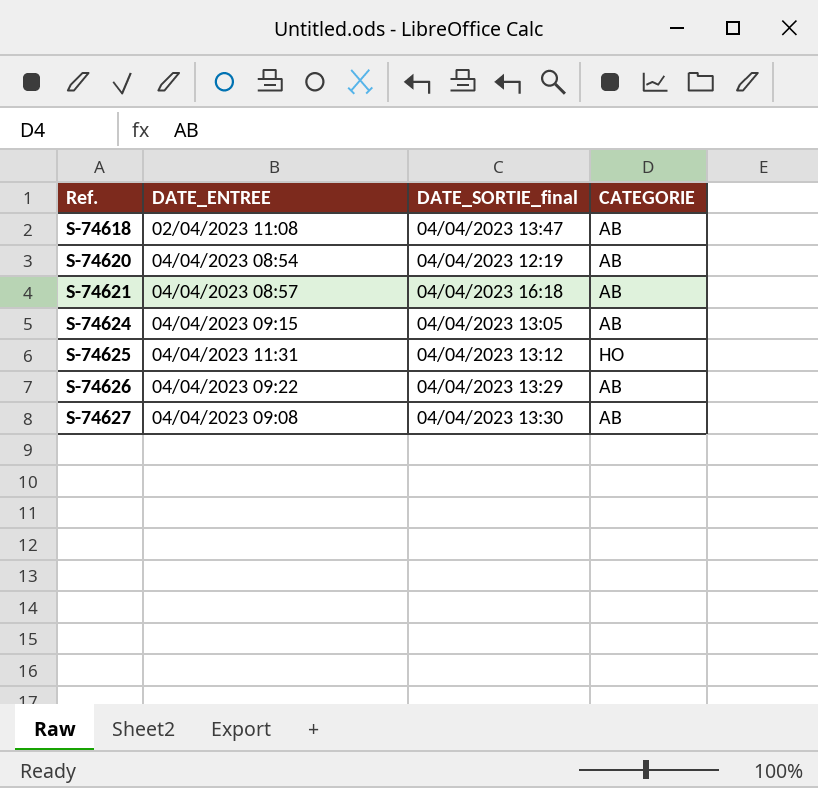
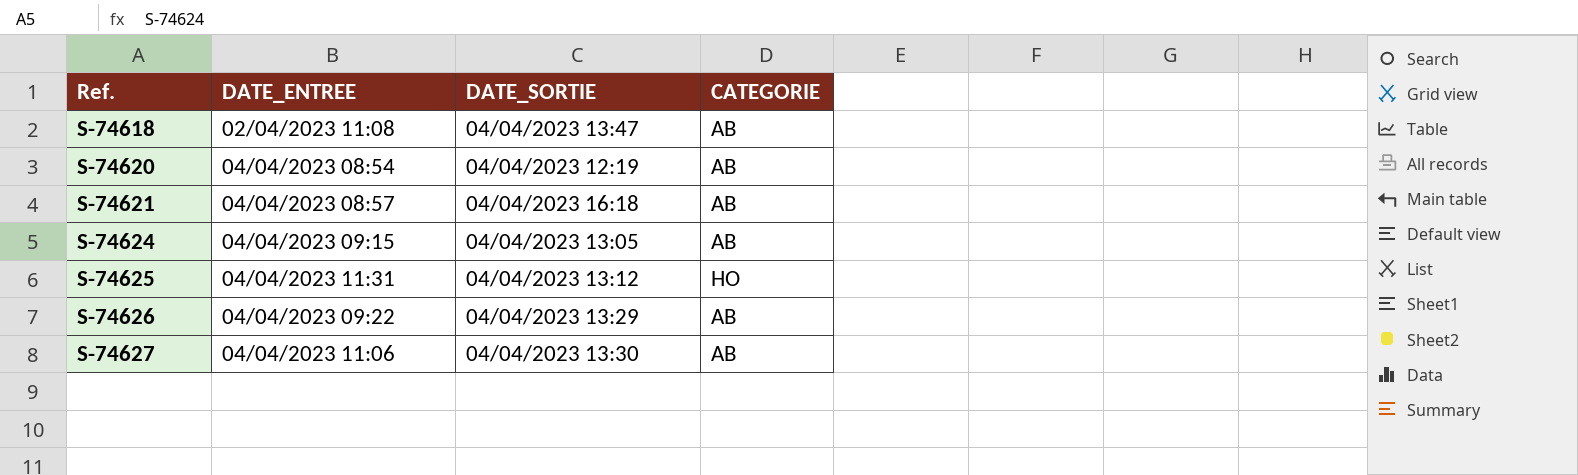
column name: DATE_SORTIE_final -> DATE_SORTIE
S-74627 | DATE_ENTREE: 04/04/2023 09:08 -> 04/04/2023 11:06

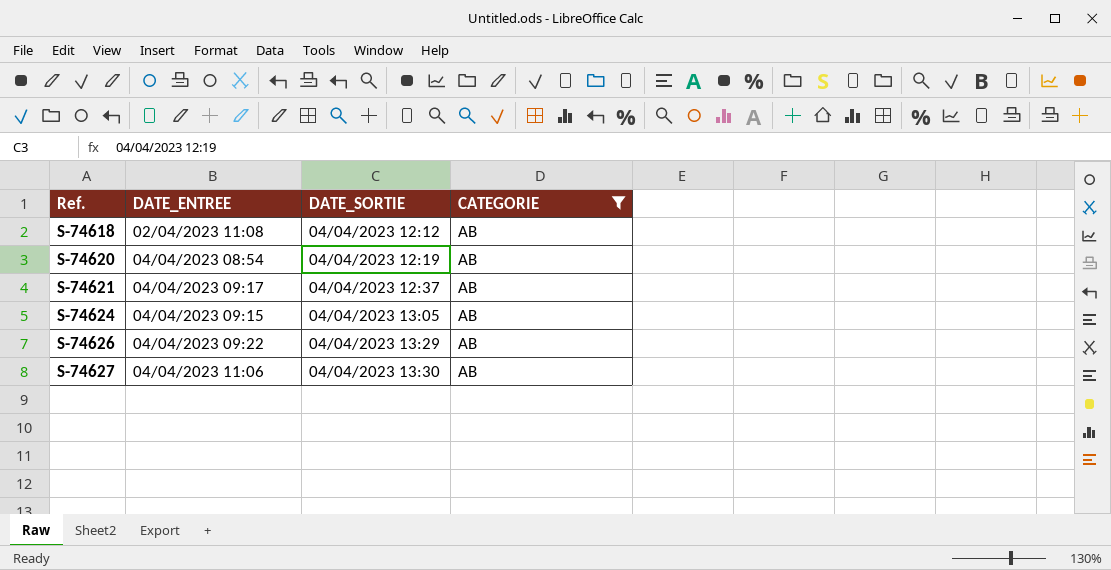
filter: none -> CATEGORIE = AB
S-74618 | DATE_SORTIE: 04/04/2023 13:47 -> 04/04/2023 12:12
S-74621 | DATE_ENTREE: 04/04/2023 08:57 -> 04/04/2023 09:17
S-74621 | DATE_SORTIE: 04/04/2023 16:18 -> 04/04/2023 12:37

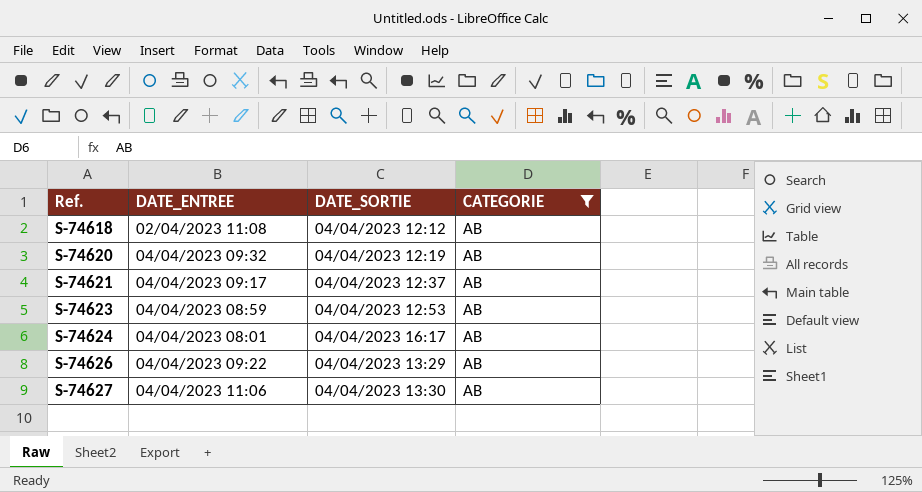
S-74620 | DATE_ENTREE: 04/04/2023 08:54 -> 04/04/2023 09:32
row S-74623: none -> 04/04/2023 08:59 | 04/04/2023 12:53 | AB
S-74624 | DATE_ENTREE: 04/04/2023 09:15 -> 04/04/2023 08:01
S-74624 | DATE_SORTIE: 04/04/2023 13:05 -> 04/04/2023 16:17

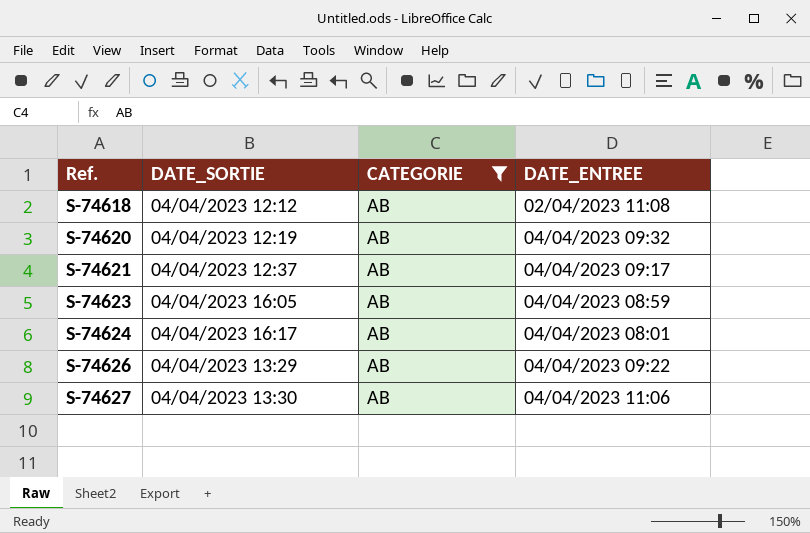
column DATE_ENTREE | position: 2 -> 4
S-74623 | DATE_SORTIE: 04/04/2023 12:53 -> 04/04/2023 16:05

